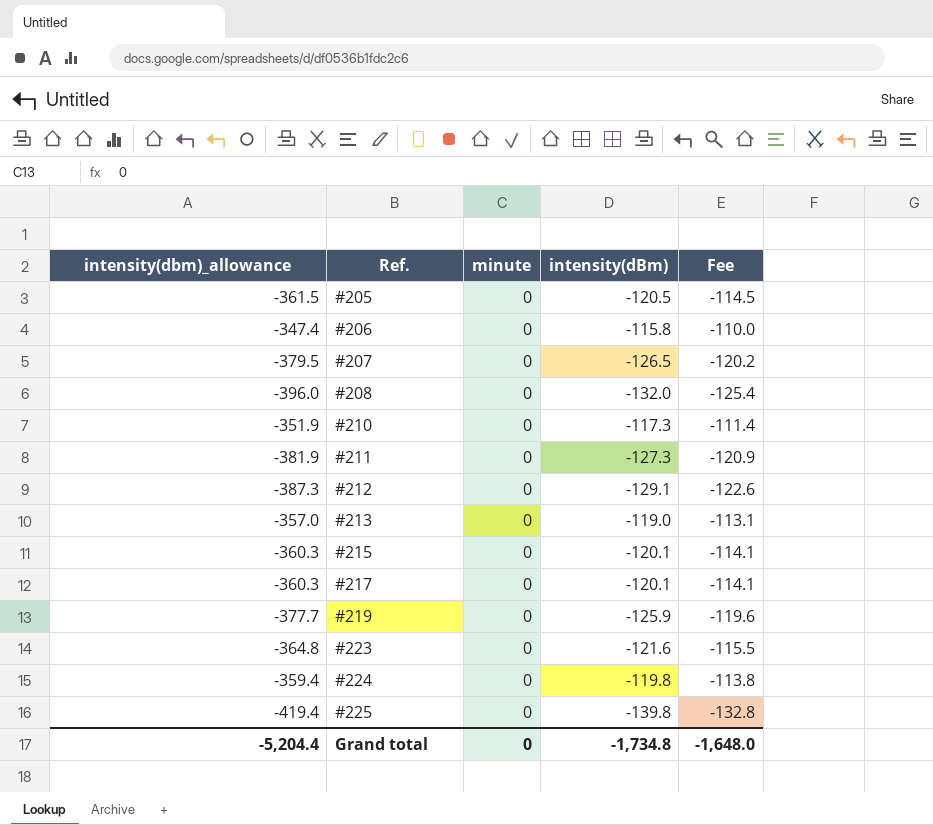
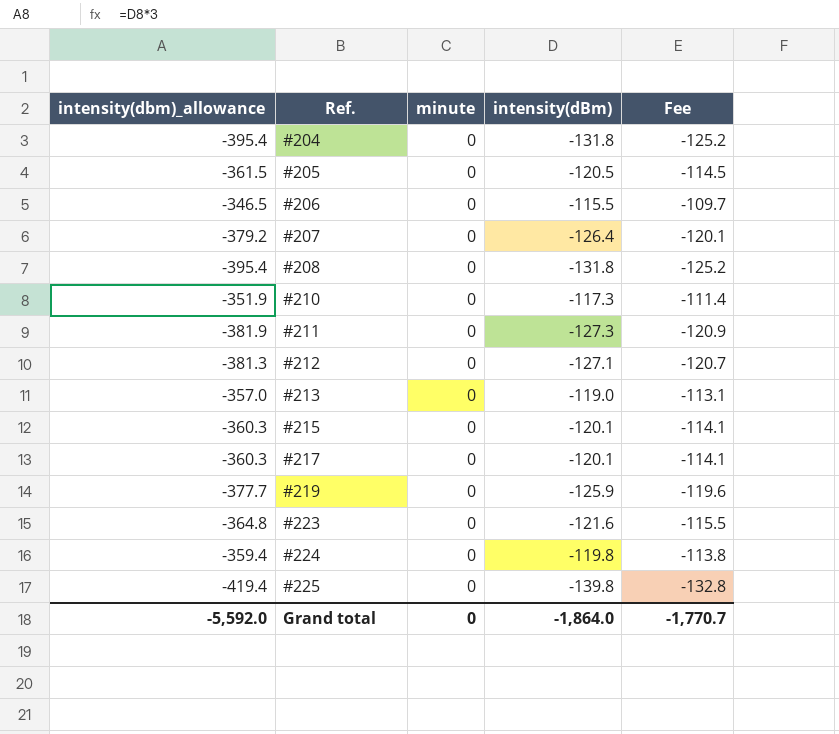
row #204: none -> -395.4 | 0 | -131.8 | -125.2
#206 | intensity(dbm)_allowance: -347.4 -> -346.5
#206 | intensity(dBm): -115.8 -> -115.5
#206 | Fee: -110.0 -> -109.7
#207 | intensity(dbm)_allowance: -379.5 -> -379.2
#207 | intensity(dBm): -126.5 -> -126.4
#207 | Fee: -120.2 -> -120.1
#208 | intensity(dbm)_allowance: -396.0 -> -395.4
#208 | intensity(dBm): -132.0 -> -131.8
#208 | Fee: -125.4 -> -125.2
#212 | intensity(dbm)_allowance: -387.3 -> -381.3
#212 | intensity(dBm): -129.1 -> -127.1
#212 | Fee: -122.6 -> -120.7
Grand total | intensity(dbm)_allowance: -5,204.4 -> -5,592.0
Grand total | intensity(dBm): -1,734.8 -> -1,864.0
Grand total | Fee: -1,648.0 -> -1,770.7

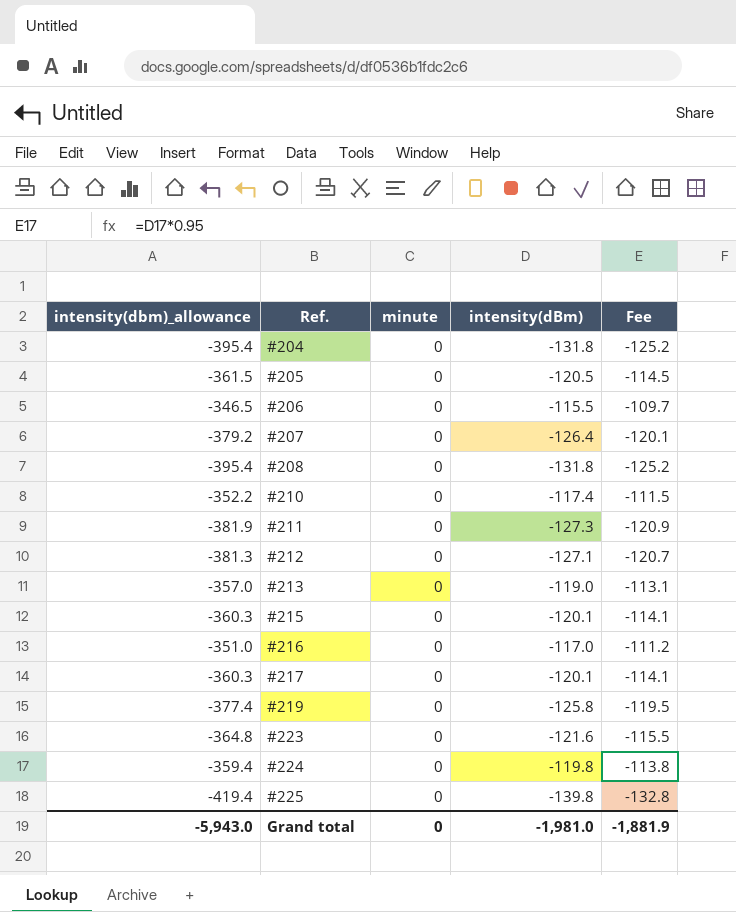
#210 | intensity(dbm)_allowance: -351.9 -> -352.2
#210 | intensity(dBm): -117.3 -> -117.4
#210 | Fee: -111.4 -> -111.5
row #216: none -> -351.0 | 0 | -117.0 | -111.2
#219 | intensity(dbm)_allowance: -377.7 -> -377.4
#219 | intensity(dBm): -125.9 -> -125.8
#219 | Fee: -119.6 -> -119.5
Grand total | intensity(dbm)_allowance: -5,592.0 -> -5,943.0
Grand total | intensity(dBm): -1,864.0 -> -1,981.0
Grand total | Fee: -1,770.7 -> -1,881.9

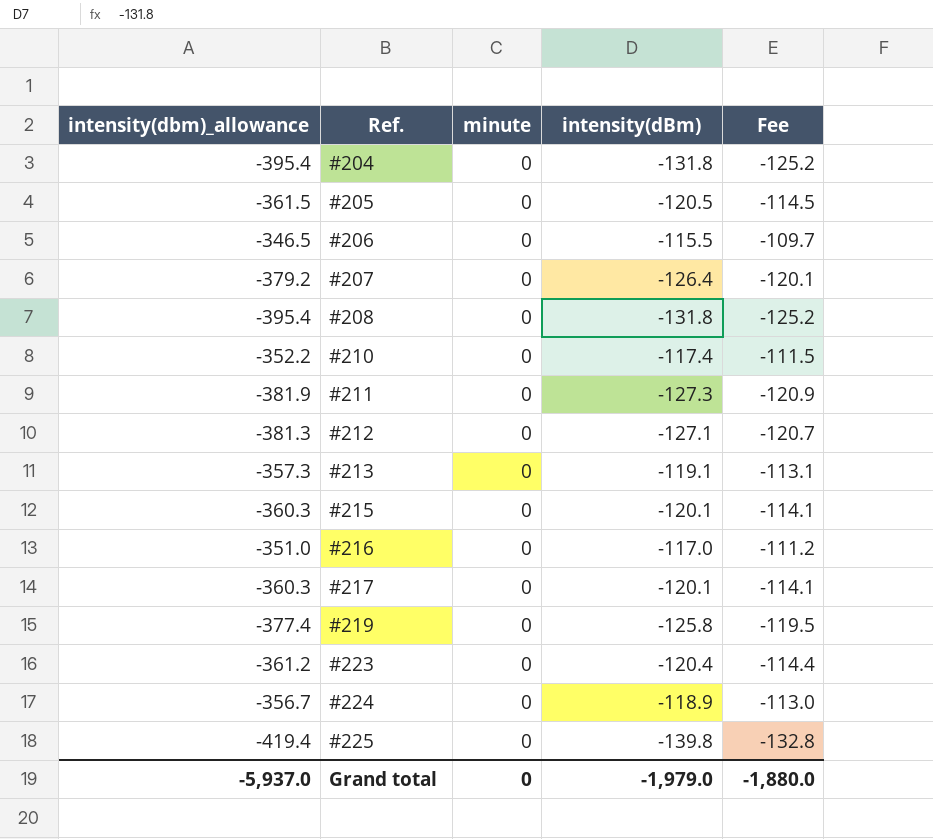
#213 | intensity(dbm)_allowance: -357.0 -> -357.3
#213 | intensity(dBm): -119.0 -> -119.1
#223 | intensity(dbm)_allowance: -364.8 -> -361.2
#223 | intensity(dBm): -121.6 -> -120.4
#223 | Fee: -115.5 -> -114.4
#224 | intensity(dbm)_allowance: -359.4 -> -356.7
#224 | intensity(dBm): -119.8 -> -118.9
#224 | Fee: -113.8 -> -113.0
Grand total | intensity(dbm)_allowance: -5,943.0 -> -5,937.0
Grand total | intensity(dBm): -1,981.0 -> -1,979.0
Grand total | Fee: -1,881.9 -> -1,880.0

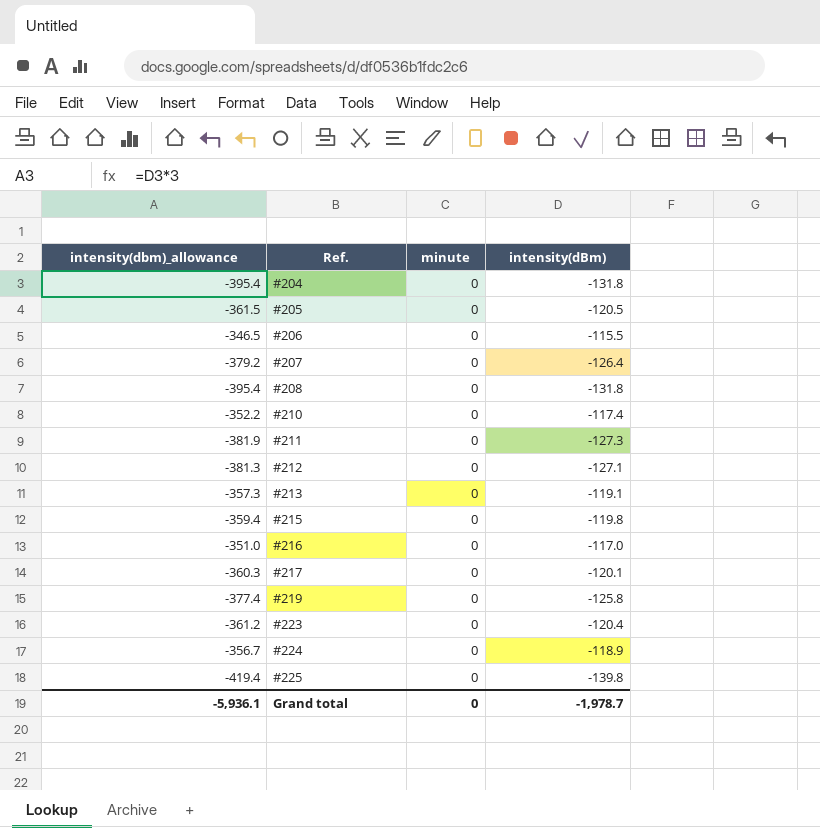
column Fee | formula: [intensity(dBm)] * 0.95 -> none
#215 | intensity(dbm)_allowance: -360.3 -> -359.4
#215 | intensity(dBm): -120.1 -> -119.8
Grand total | intensity(dbm)_allowance: -5,937.0 -> -5,936.1
Grand total | intensity(dBm): -1,979.0 -> -1,978.7

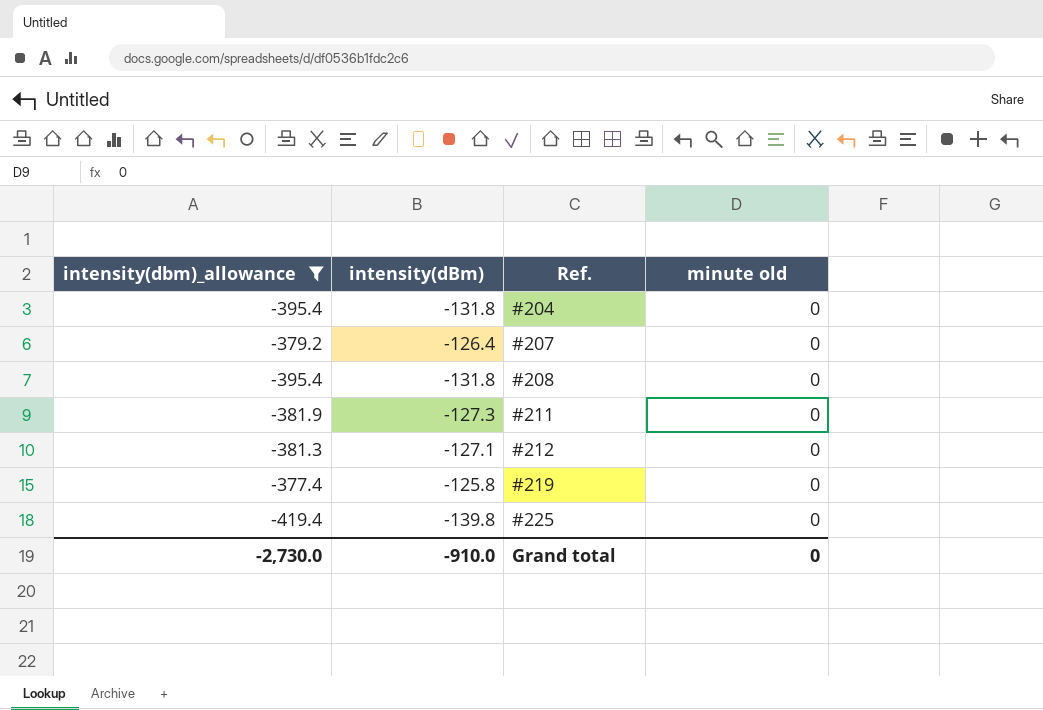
filter: none -> intensity(dbm)_allowance <= -377.4
column intensity(dBm) | position: 4 -> 2
column name: minute -> minute old
Grand total | intensity(dbm)_allowance: -5,936.1 -> -2,730.0
Grand total | intensity(dBm): -1,978.7 -> -910.0

